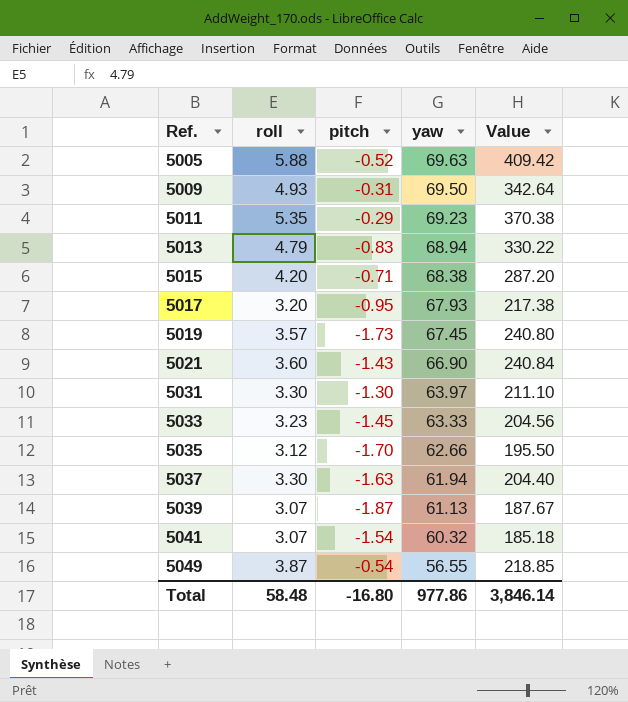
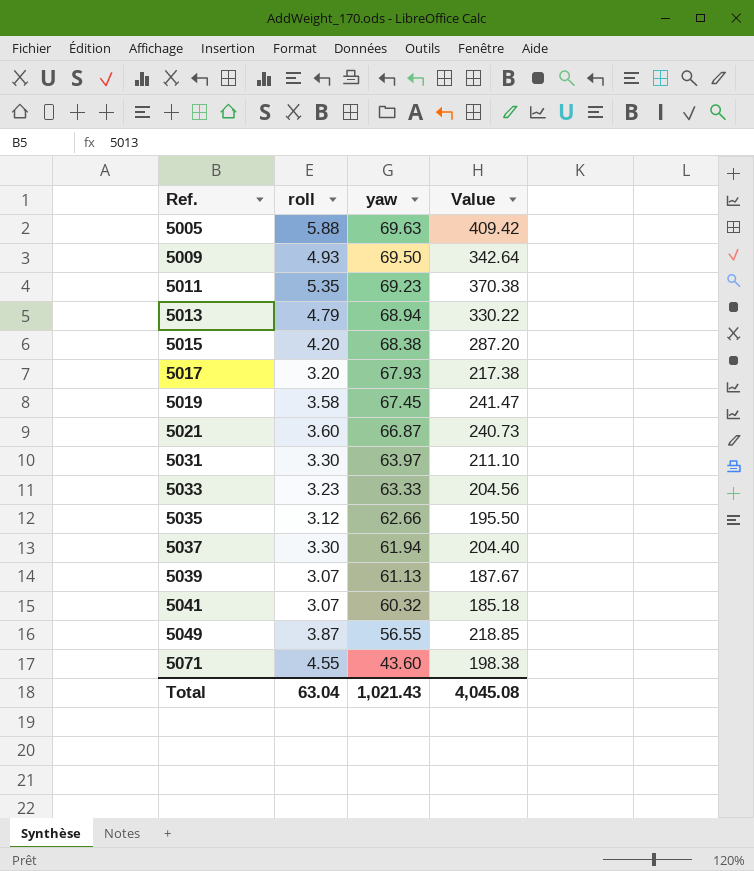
column pitch | position: 3 -> none
5019 | roll: 3.57 -> 3.58
5019 | Value: 240.80 -> 241.47
5021 | yaw: 66.90 -> 66.87
5021 | Value: 240.84 -> 240.73
row 5071: none -> 4.55 | 43.60 | 198.38
Total | roll: 58.48 -> 63.04
Total | yaw: 977.86 -> 1,021.43
Total | Value: 3,846.14 -> 4,045.08

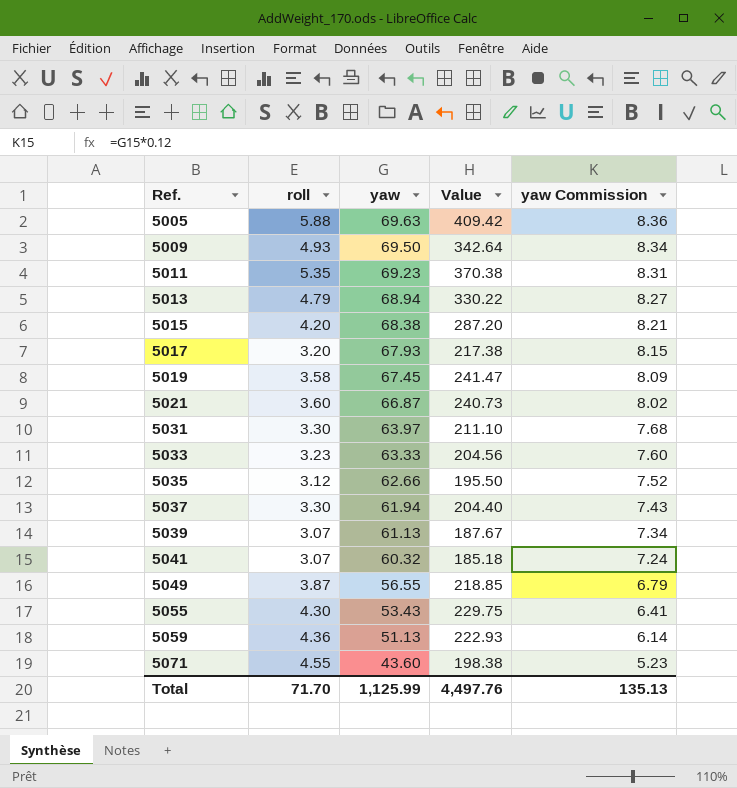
column yaw Commission | formula: none -> [yaw] * 0.12
row 5055: none -> 4.30 | 53.43 | 229.75 | 6.41
row 5059: none -> 4.36 | 51.13 | 222.93 | 6.14
Total | roll: 63.04 -> 71.70
Total | yaw: 1,021.43 -> 1,125.99
Total | Value: 4,045.08 -> 4,497.76

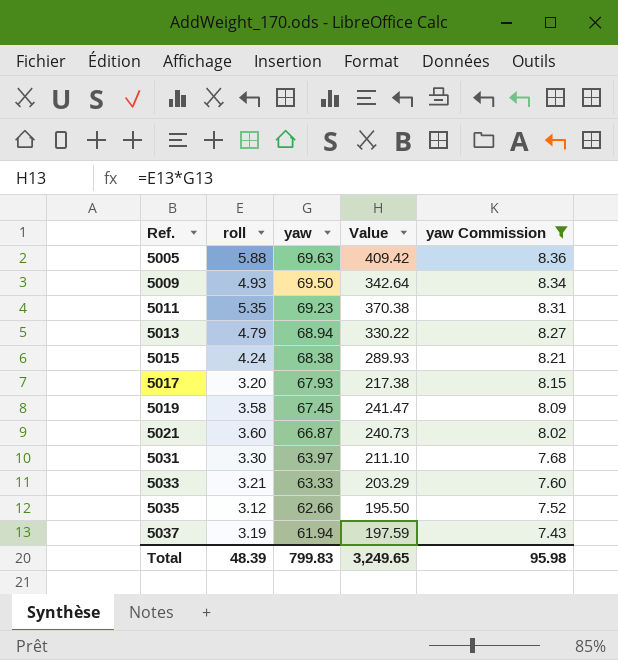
filter: none -> yaw Commission >= 7.43
5015 | roll: 4.20 -> 4.24
5015 | Value: 287.20 -> 289.93
5033 | roll: 3.23 -> 3.21
5033 | Value: 204.56 -> 203.29
5037 | roll: 3.30 -> 3.19
5037 | Value: 204.40 -> 197.59
Total | roll: 71.70 -> 48.39
Total | yaw: 1,125.99 -> 799.83
Total | Value: 4,497.76 -> 3,249.65
Total | yaw Commission: 135.13 -> 95.98

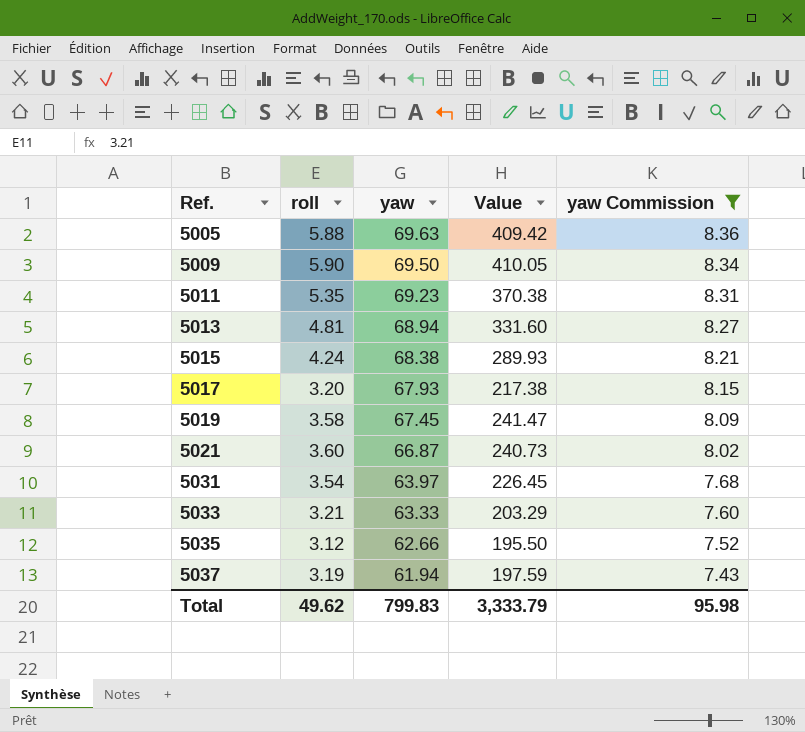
5009 | roll: 4.93 -> 5.90
5009 | Value: 342.64 -> 410.05
5013 | roll: 4.79 -> 4.81
5013 | Value: 330.22 -> 331.60
5031 | roll: 3.30 -> 3.54
5031 | Value: 211.10 -> 226.45
Total | roll: 48.39 -> 49.62
Total | Value: 3,249.65 -> 3,333.79

